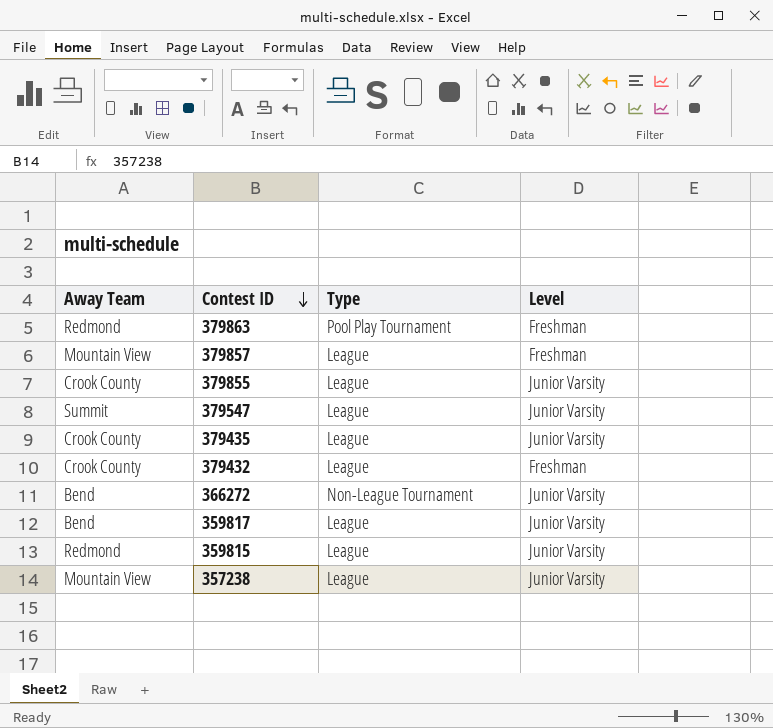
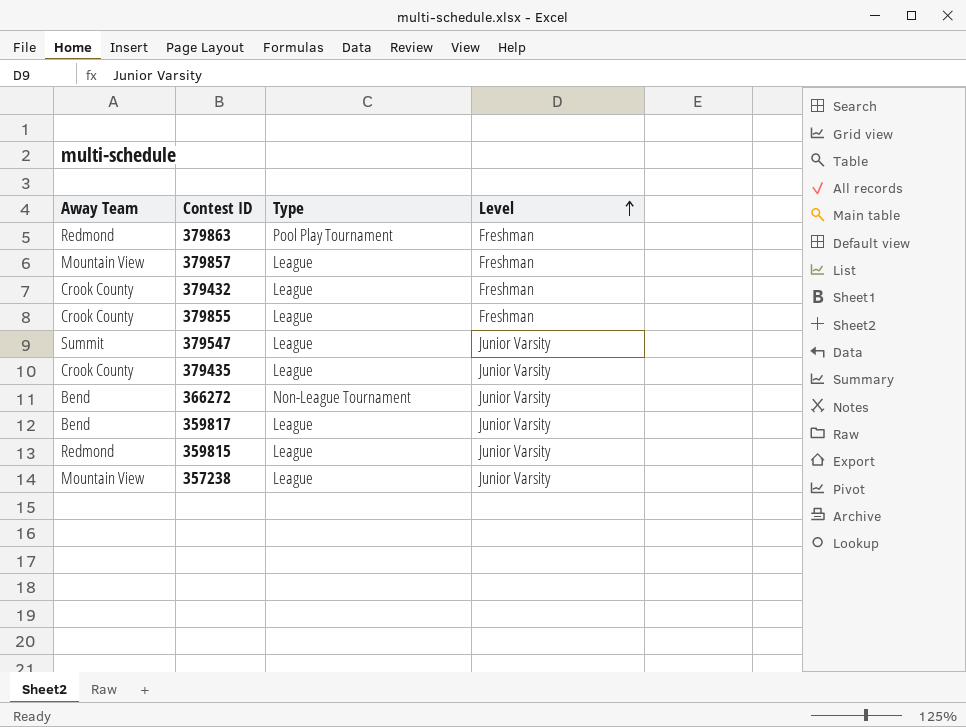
row order: Contest ID descending -> Level ascending
379855 | Level: Junior Varsity -> Freshman

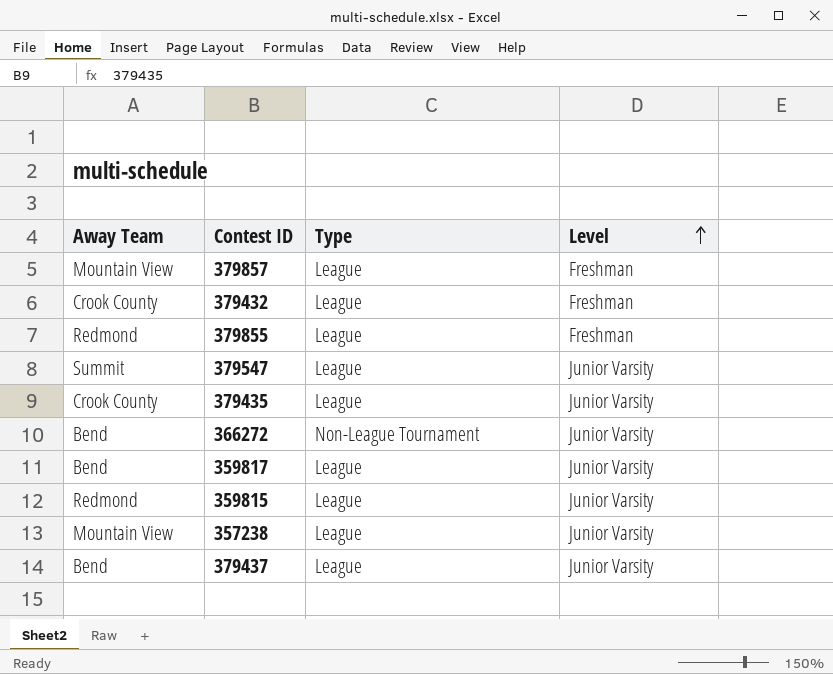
row 379863: Redmond | Pool Play Tournament | Freshman -> none
379855 | Away Team: Crook County -> Redmond
row 379437: none -> Bend | League | Junior Varsity

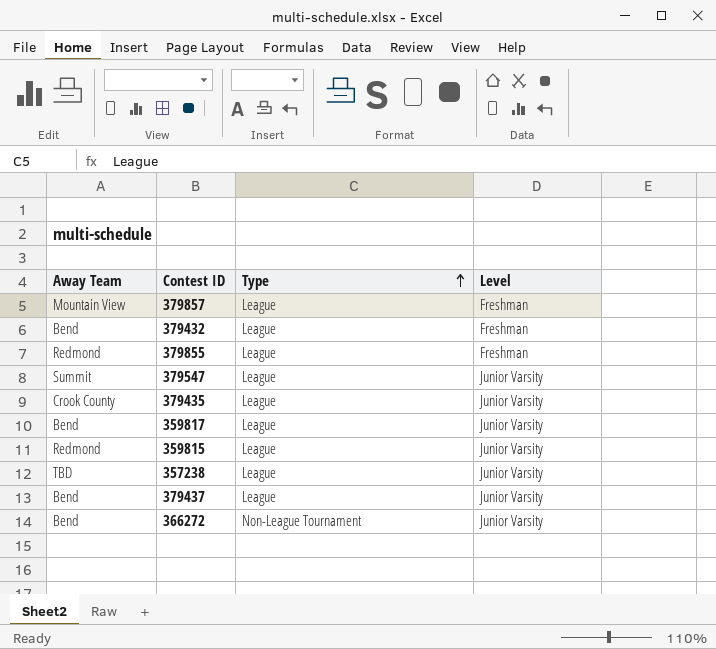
row order: Level ascending -> Type ascending
379432 | Away Team: Crook County -> Bend
357238 | Away Team: Mountain View -> TBD

